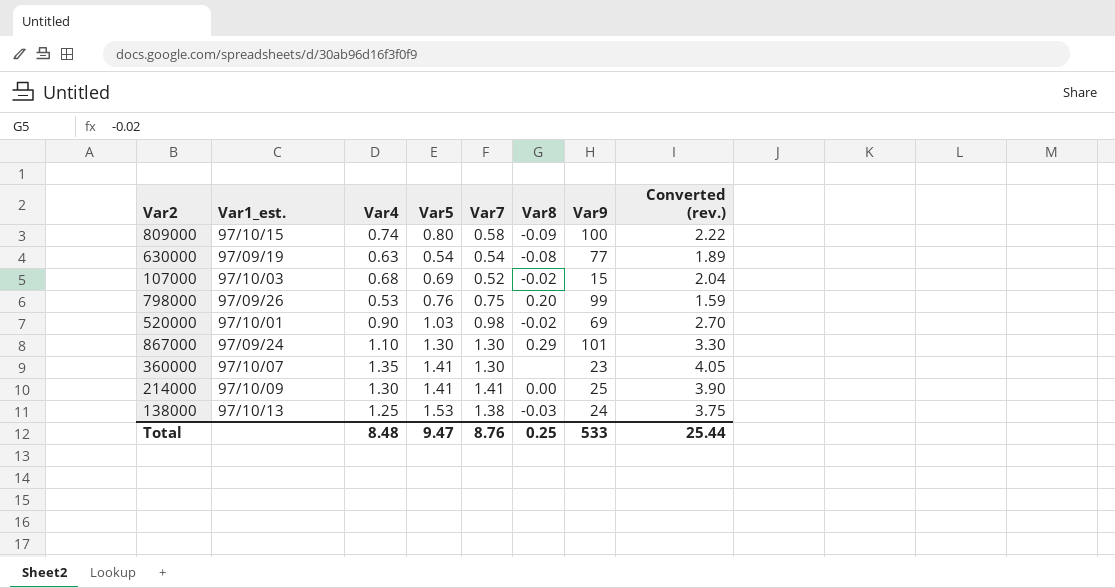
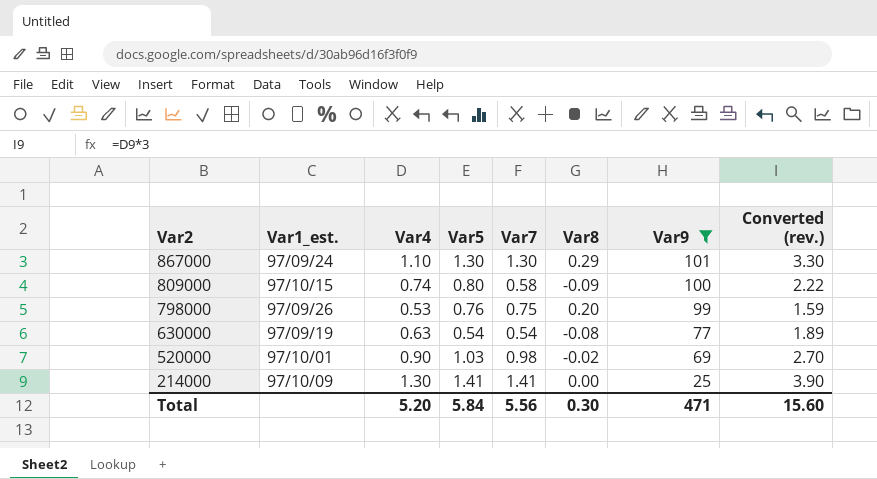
filter: none -> Var9 >= 25
row order: none -> Var2 descending
Total | Var4: 8.48 -> 5.20
Total | Var5: 9.47 -> 5.84
Total | Var7: 8.76 -> 5.56
Total | Var8: 0.25 -> 0.30
Total | Var9: 533 -> 471
Total | Converted (rev.): 25.44 -> 15.60

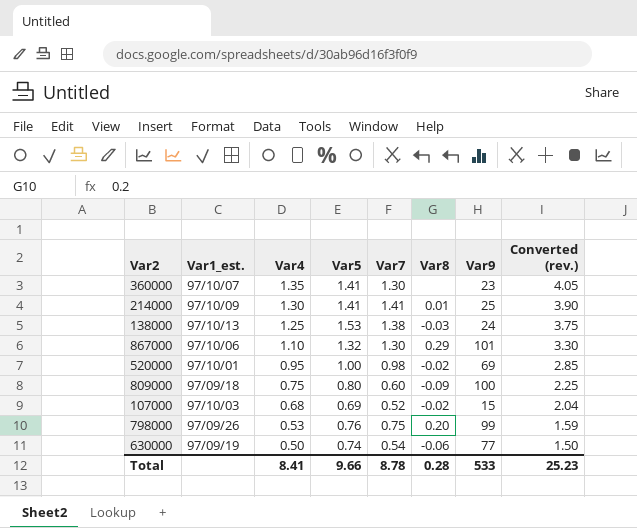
filter: Var9 >= 25 -> none
row order: Var2 descending -> Var4 descending
214000 | Var8: 0.00 -> 0.01
867000 | Var1_est.: 97/09/24 -> 97/10/06
867000 | Var5: 1.30 -> 1.32
520000 | Var4: 0.90 -> 0.95
520000 | Var5: 1.03 -> 1.00
520000 | Converted (rev.): 2.70 -> 2.85
809000 | Var1_est.: 97/10/15 -> 97/09/18
809000 | Var4: 0.74 -> 0.75
809000 | Var7: 0.58 -> 0.60
809000 | Converted (rev.): 2.22 -> 2.25
630000 | Var4: 0.63 -> 0.50
630000 | Var5: 0.54 -> 0.74
630000 | Var8: -0.08 -> -0.06
630000 | Converted (rev.): 1.89 -> 1.50
Total | Var4: 5.20 -> 8.41
Total | Var5: 5.84 -> 9.66
Total | Var7: 5.56 -> 8.78
Total | Var8: 0.30 -> 0.28
Total | Var9: 471 -> 533
Total | Converted (rev.): 15.60 -> 25.23

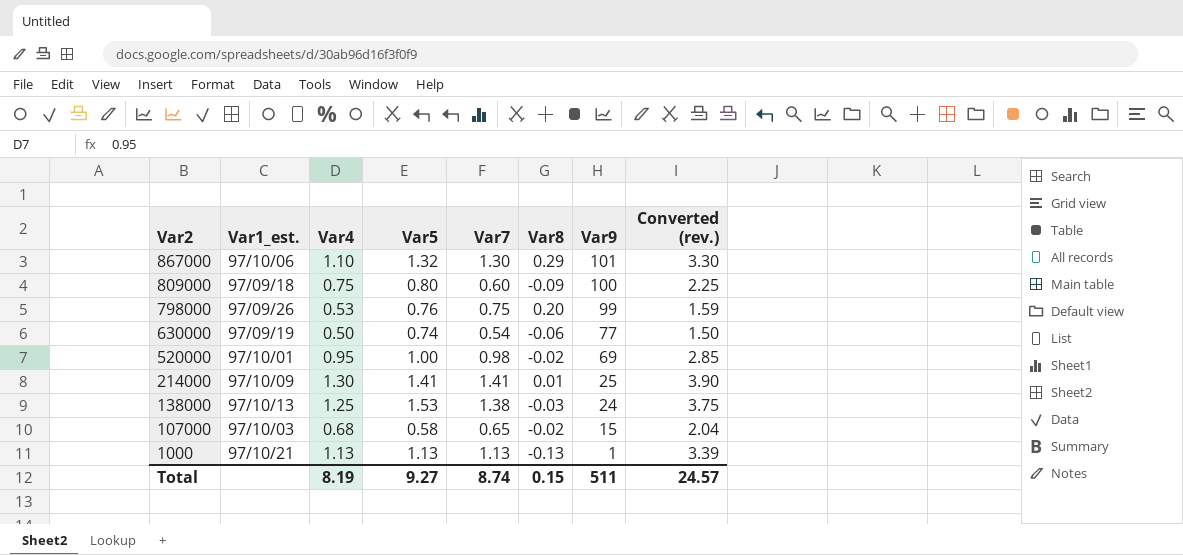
row order: Var4 descending -> Var2 descending
row 360000: 97/10/07 | 1.35 | 1.41 | 1.30 | none | 23 | 4.05 -> none
107000 | Var5: 0.69 -> 0.58
107000 | Var7: 0.52 -> 0.65
row 1000: none -> 97/10/21 | 1.13 | 1.13 | 1.13 | -0.13 | 1 | 3.39
Total | Var4: 8.41 -> 8.19
Total | Var5: 9.66 -> 9.27
Total | Var7: 8.78 -> 8.74
Total | Var8: 0.28 -> 0.15
Total | Var9: 533 -> 511
Total | Converted (rev.): 25.23 -> 24.57

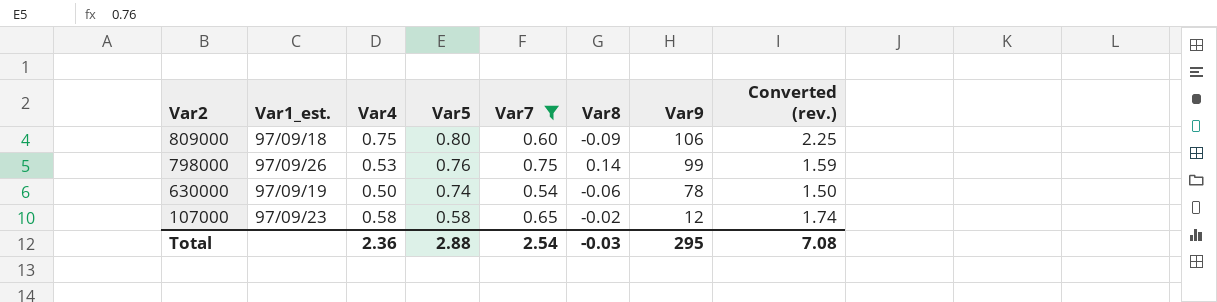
filter: none -> Var7 <= 0.75
809000 | Var9: 100 -> 106
798000 | Var8: 0.20 -> 0.14
630000 | Var9: 77 -> 78
107000 | Var1_est.: 97/10/03 -> 97/09/23
107000 | Var4: 0.68 -> 0.58
107000 | Var9: 15 -> 12
107000 | Converted (rev.): 2.04 -> 1.74
Total | Var4: 8.19 -> 2.36
Total | Var5: 9.27 -> 2.88
Total | Var7: 8.74 -> 2.54
Total | Var8: 0.15 -> -0.03
Total | Var9: 511 -> 295
Total | Converted (rev.): 24.57 -> 7.08

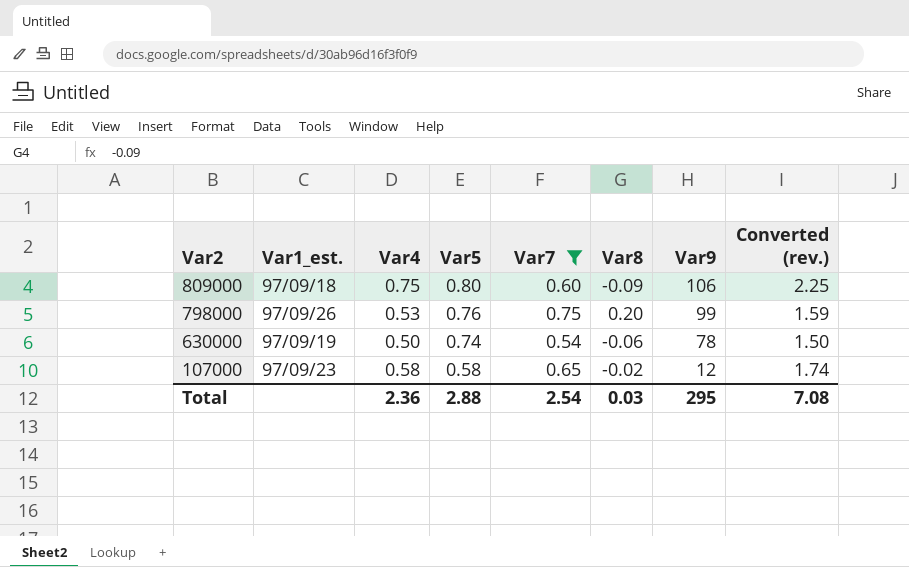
798000 | Var8: 0.14 -> 0.20
Total | Var8: -0.03 -> 0.03

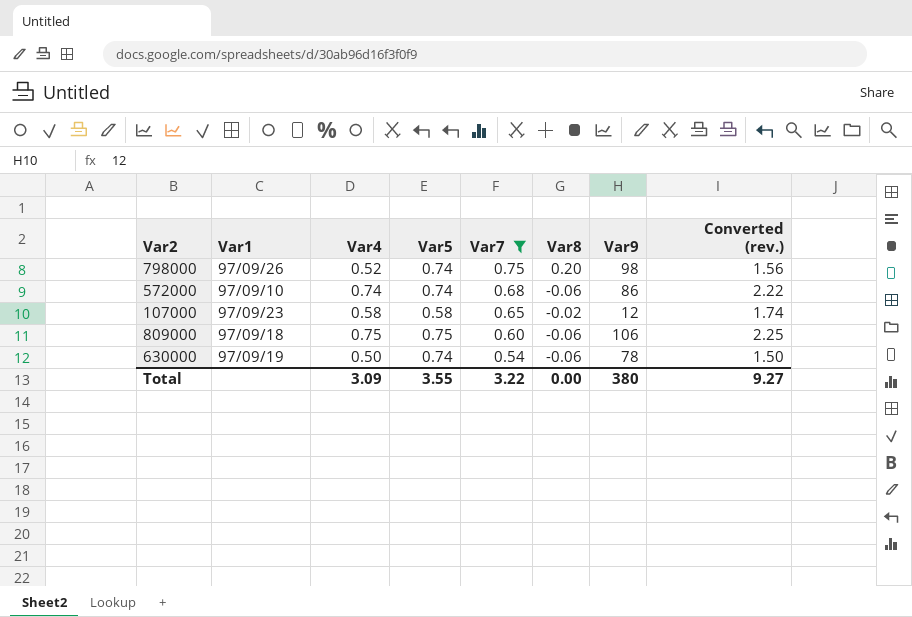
row order: Var2 descending -> Var7 descending
column name: Var1_est. -> Var1
798000 | Var4: 0.53 -> 0.52
798000 | Var5: 0.76 -> 0.74
798000 | Var9: 99 -> 98
798000 | Converted (rev.): 1.59 -> 1.56
row 572000: none -> 97/09/10 | 0.74 | 0.74 | 0.68 | -0.06 | 86 | 2.22
809000 | Var5: 0.80 -> 0.75
809000 | Var8: -0.09 -> -0.06
Total | Var4: 2.36 -> 3.09
Total | Var5: 2.88 -> 3.55
Total | Var7: 2.54 -> 3.22
Total | Var8: 0.03 -> 0.00
Total | Var9: 295 -> 380
Total | Converted (rev.): 7.08 -> 9.27

